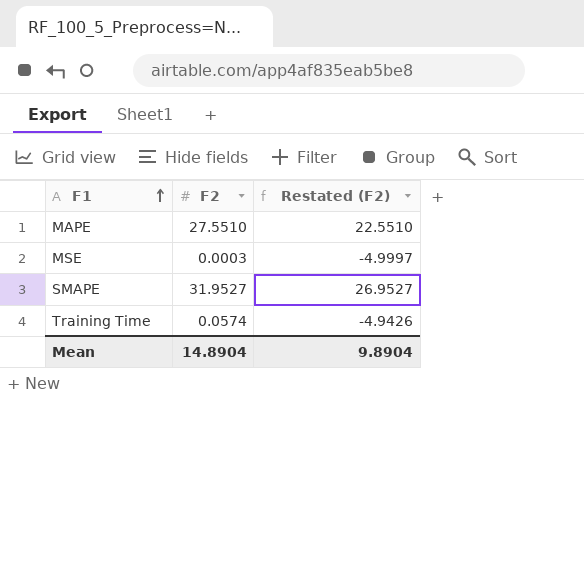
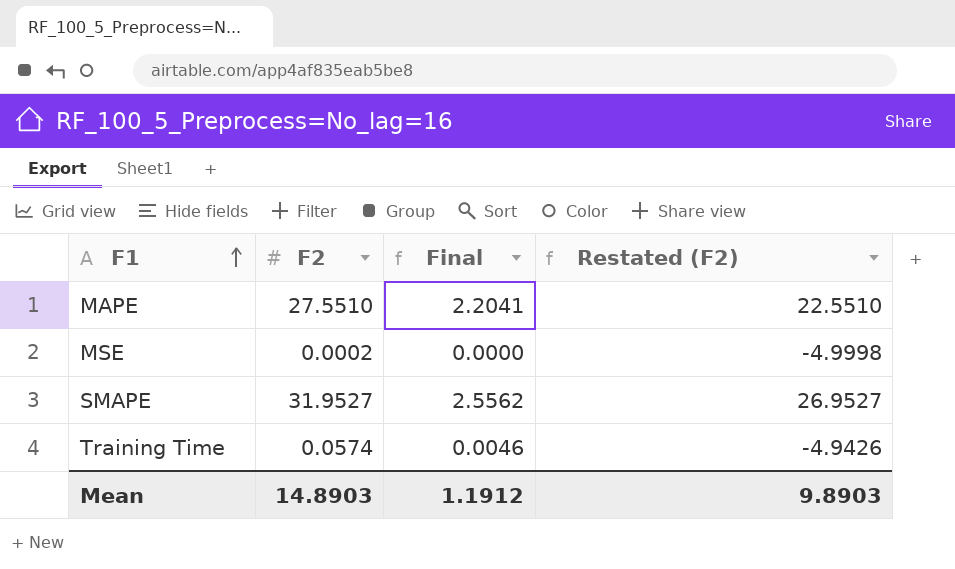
column Final | formula: none -> [F2] * 0.08
MSE | F2: 0.0003 -> 0.0002
MSE | Restated (F2): -4.9997 -> -4.9998
Mean | F2: 14.8904 -> 14.8903
Mean | Restated (F2): 9.8904 -> 9.8903

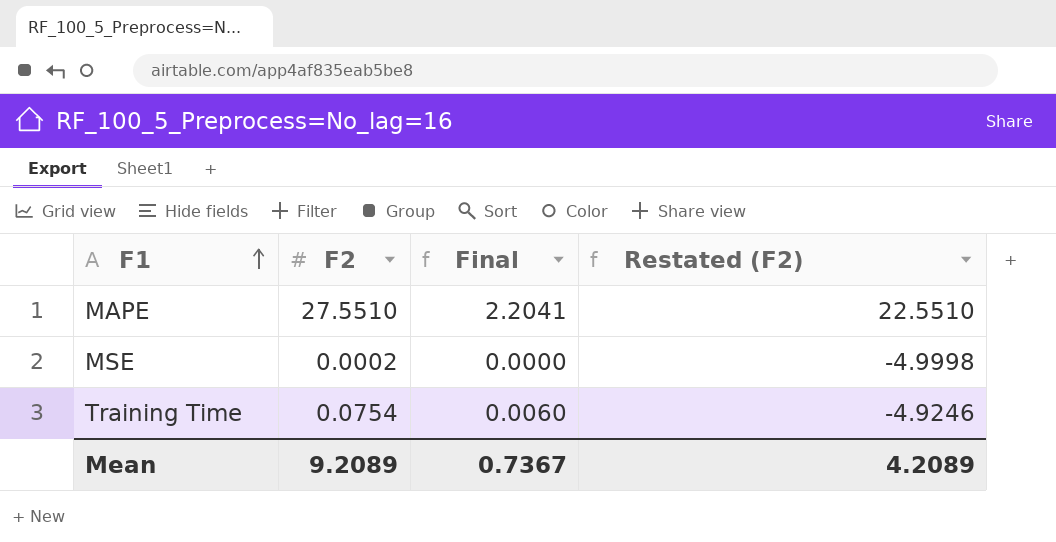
row SMAPE: 31.9527 | 2.5562 | 26.9527 -> none
Training Time | F2: 0.0574 -> 0.0754
Training Time | Final: 0.0046 -> 0.0060
Training Time | Restated (F2): -4.9426 -> -4.9246
Mean | F2: 14.8903 -> 9.2089
Mean | Final: 1.1912 -> 0.7367
Mean | Restated (F2): 9.8903 -> 4.2089

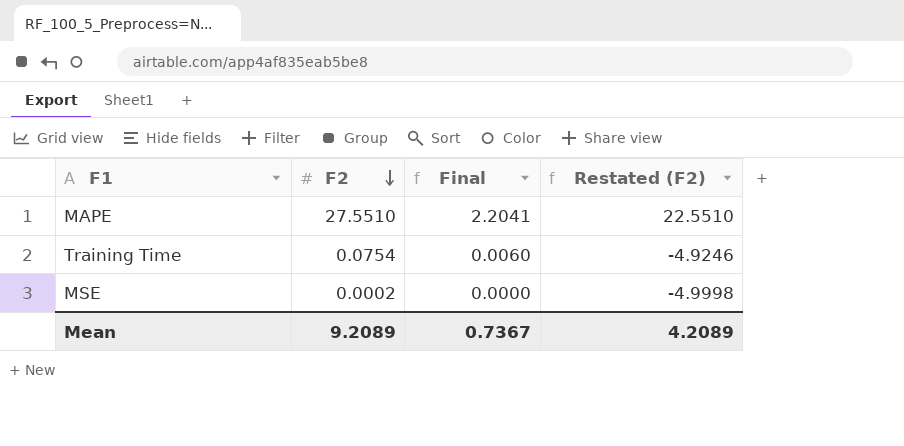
row order: F1 ascending -> F2 descending

